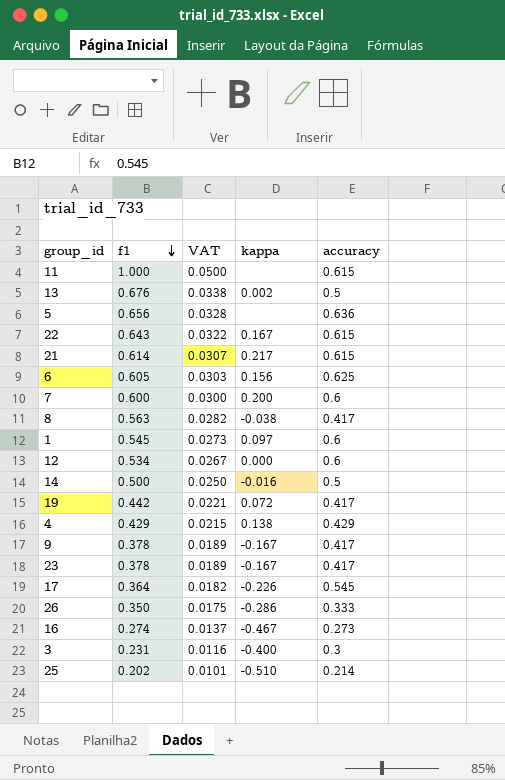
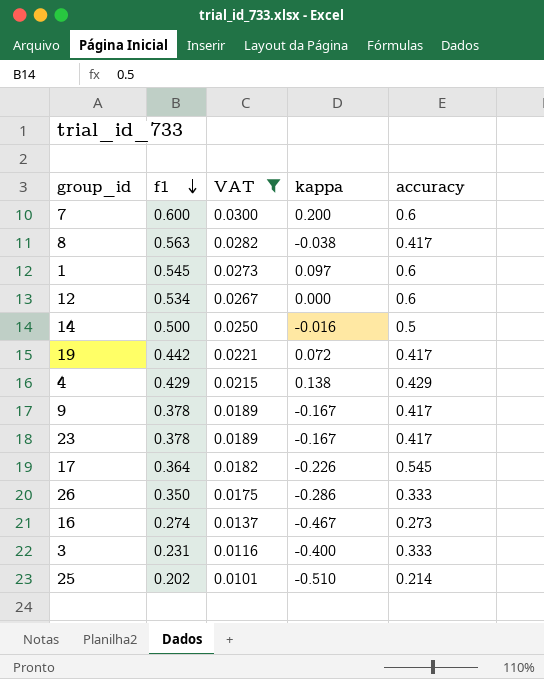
filter: none -> VAT <= 0.0300
3 | accuracy: 0.3 -> 0.333

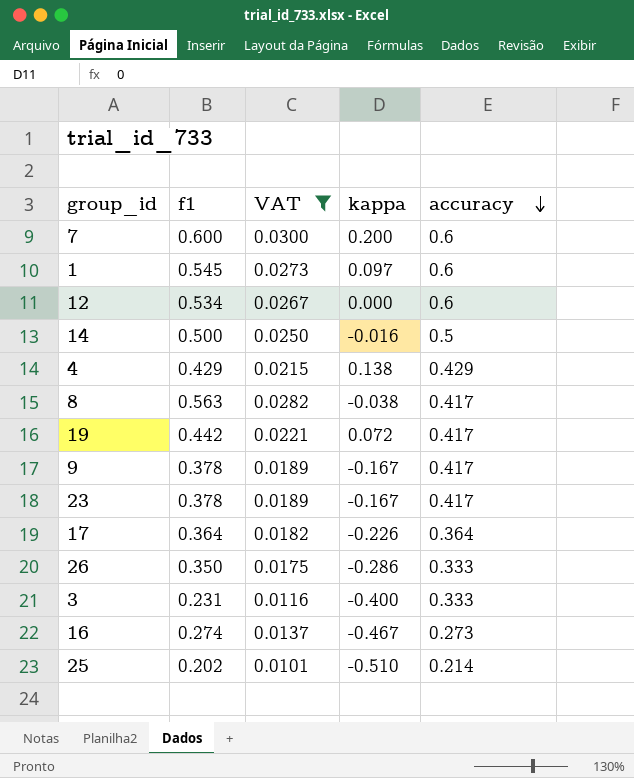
row order: f1 descending -> accuracy descending
17 | accuracy: 0.545 -> 0.364

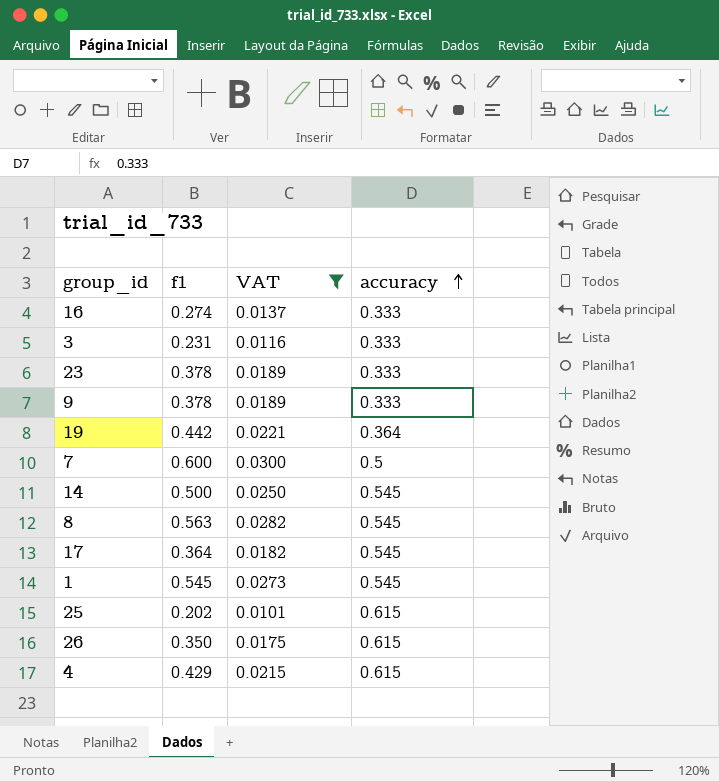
row order: accuracy descending -> accuracy ascending
column kappa | position: 4 -> none
row 12: 0.534 | 0.0267 | 0.000 | 0.6 -> none
16 | accuracy: 0.273 -> 0.333
23 | accuracy: 0.417 -> 0.333
9 | accuracy: 0.417 -> 0.333
19 | accuracy: 0.417 -> 0.364
7 | accuracy: 0.6 -> 0.5
14 | accuracy: 0.5 -> 0.545
8 | accuracy: 0.417 -> 0.545
17 | accuracy: 0.364 -> 0.545
1 | accuracy: 0.6 -> 0.545
25 | accuracy: 0.214 -> 0.615
26 | accuracy: 0.333 -> 0.615
4 | accuracy: 0.429 -> 0.615

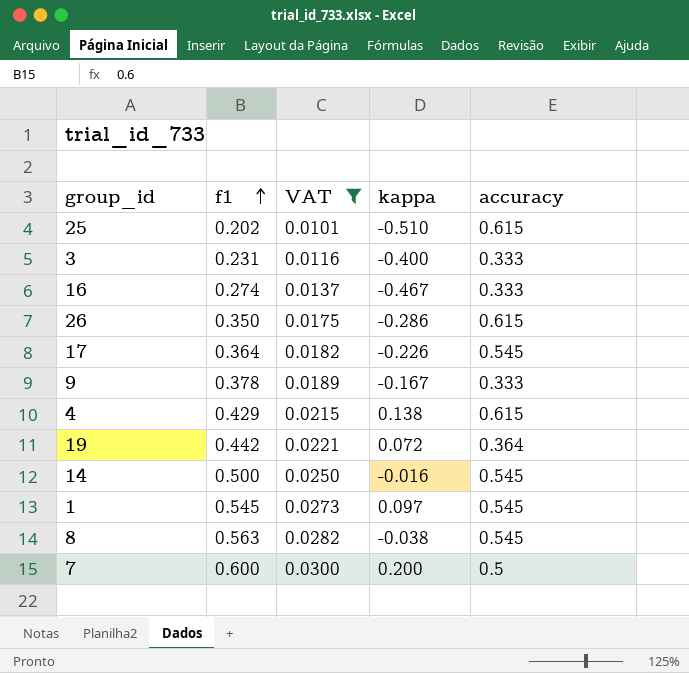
row order: accuracy ascending -> f1 ascending
column kappa | position: none -> 4
row 23: 0.378 | 0.0189 | 0.333 -> none

